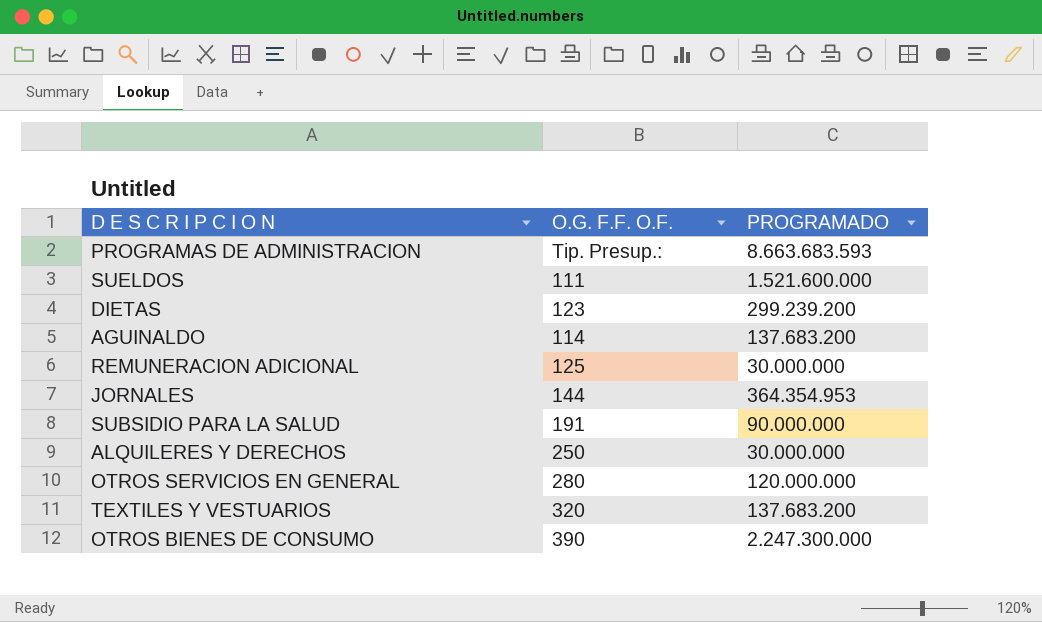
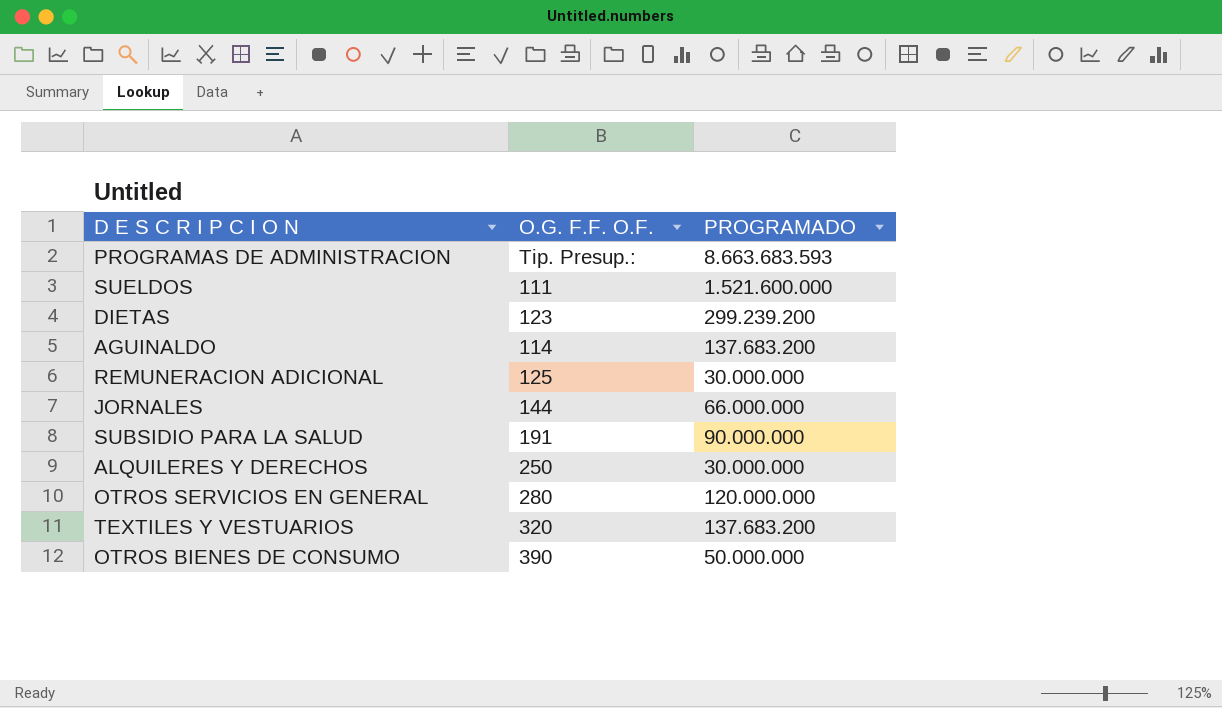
JORNALES | PROGRAMADO: 364.354.953 -> 66.000.000
OTROS BIENES DE CONSUMO | PROGRAMADO: 2.247.300.000 -> 50.000.000

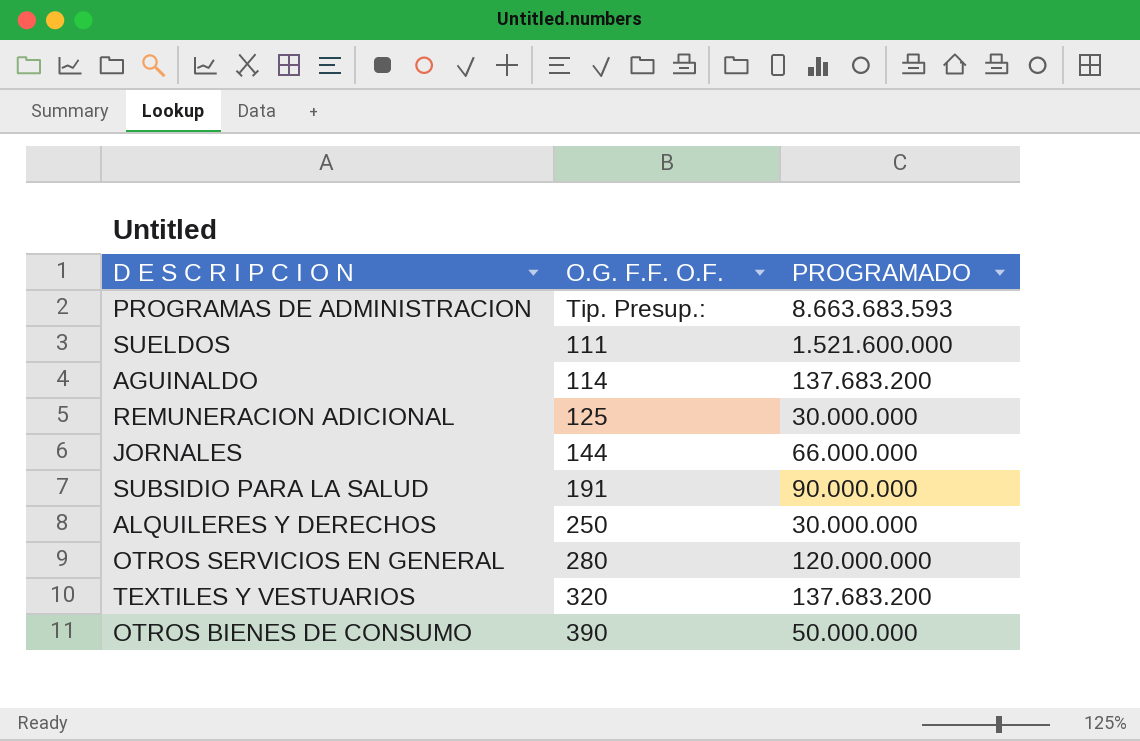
row DIETAS: 123 | 299.239.200 -> none

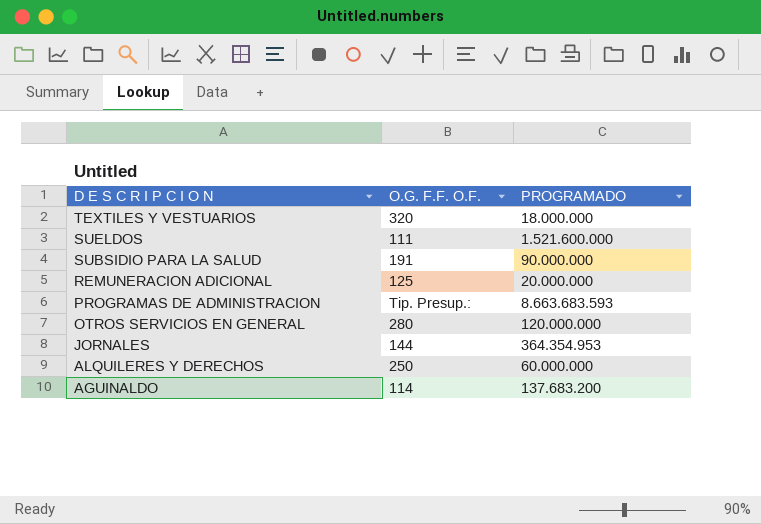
row order: none -> D E S C R I P C I O N descending
row OTROS BIENES DE CONSUMO: 390 | 50.000.000 -> none
TEXTILES Y VESTUARIOS | PROGRAMADO: 137.683.200 -> 18.000.000
REMUNERACION ADICIONAL | PROGRAMADO: 30.000.000 -> 20.000.000
JORNALES | PROGRAMADO: 66.000.000 -> 364.354.953
ALQUILERES Y DERECHOS | PROGRAMADO: 30.000.000 -> 60.000.000

